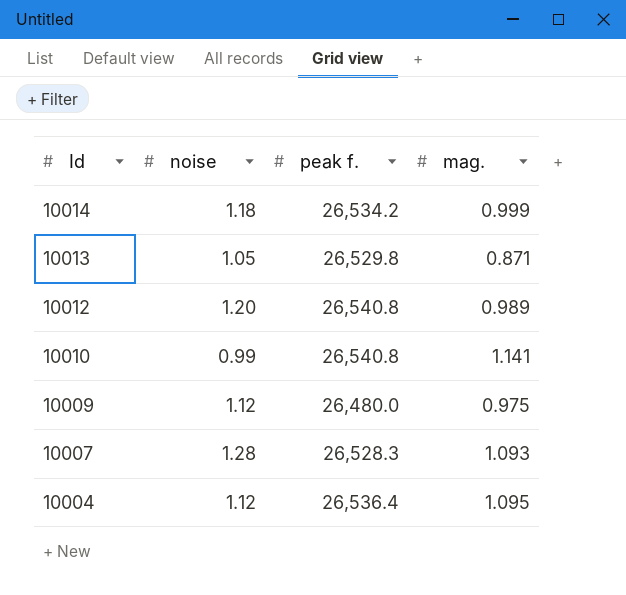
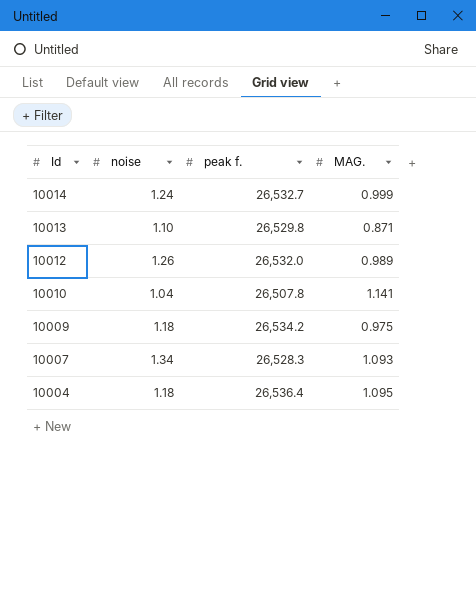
column name: mag. -> MAG.
10014 | noise: 1.18 -> 1.24
10014 | peak f.: 26,534.2 -> 26,532.7
10013 | noise: 1.05 -> 1.10
10012 | noise: 1.20 -> 1.26
10012 | peak f.: 26,540.8 -> 26,532.0
10010 | noise: 0.99 -> 1.04
10010 | peak f.: 26,540.8 -> 26,507.8
10009 | noise: 1.12 -> 1.18
10009 | peak f.: 26,480.0 -> 26,534.2
10007 | noise: 1.28 -> 1.34
10004 | noise: 1.12 -> 1.18

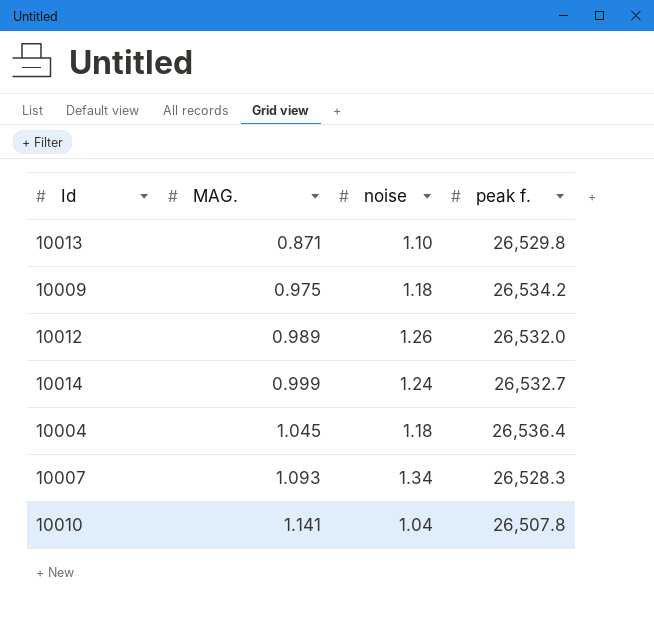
row order: Id descending -> MAG. ascending
column MAG. | position: 4 -> 2
10004 | MAG.: 1.095 -> 1.045

